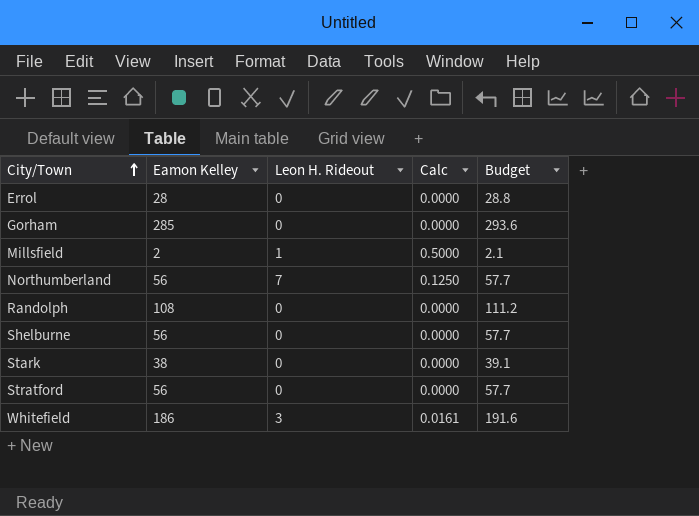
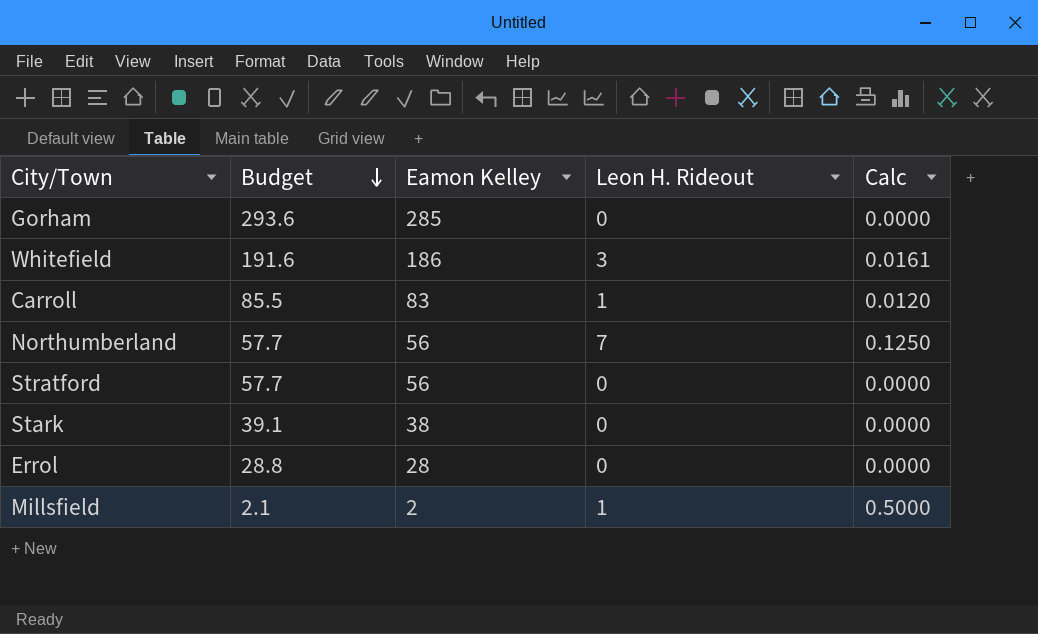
row order: City/Town ascending -> Budget descending
column Budget | position: 5 -> 2
row Randolph: 108 | 0 | 0.0000 | 111.2 -> none
row Shelburne: 56 | 0 | 0.0000 | 57.7 -> none
row Carroll: none -> 85.5 | 83 | 1 | 0.0120

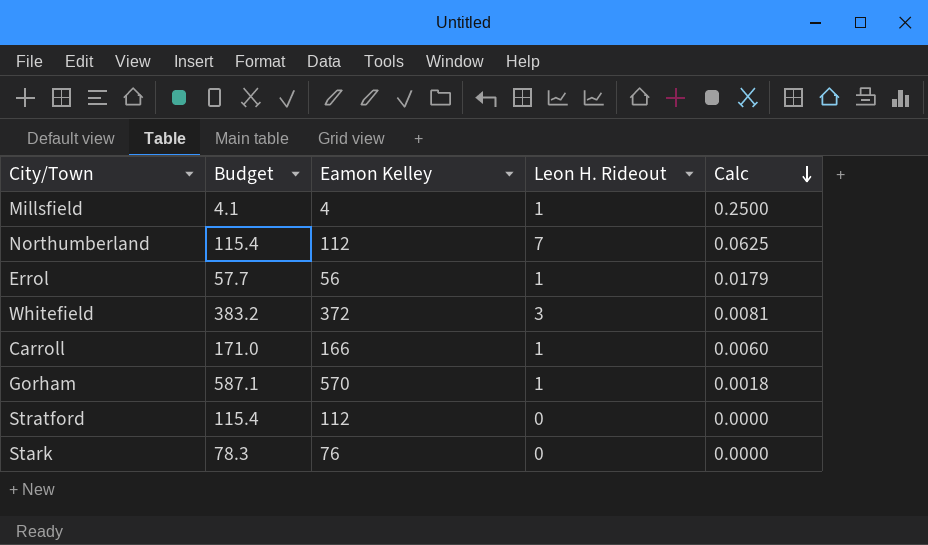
row order: Budget descending -> Calc descending
Millsfield | Budget: 2.1 -> 4.1
Millsfield | Eamon Kelley: 2 -> 4
Millsfield | Calc: 0.5000 -> 0.2500
Northumberland | Budget: 57.7 -> 115.4
Northumberland | Eamon Kelley: 56 -> 112
Northumberland | Calc: 0.1250 -> 0.0625
Errol | Budget: 28.8 -> 57.7
Errol | Eamon Kelley: 28 -> 56
Errol | Leon H. Rideout: 0 -> 1
Errol | Calc: 0.0000 -> 0.0179
Whitefield | Budget: 191.6 -> 383.2
Whitefield | Eamon Kelley: 186 -> 372
Whitefield | Calc: 0.0161 -> 0.0081
Carroll | Budget: 85.5 -> 171.0
Carroll | Eamon Kelley: 83 -> 166
Carroll | Calc: 0.0120 -> 0.0060
Gorham | Budget: 293.6 -> 587.1
Gorham | Eamon Kelley: 285 -> 570
Gorham | Leon H. Rideout: 0 -> 1
Gorham | Calc: 0.0000 -> 0.0018
Stratford | Budget: 57.7 -> 115.4
Stratford | Eamon Kelley: 56 -> 112
Stark | Budget: 39.1 -> 78.3
Stark | Eamon Kelley: 38 -> 76

